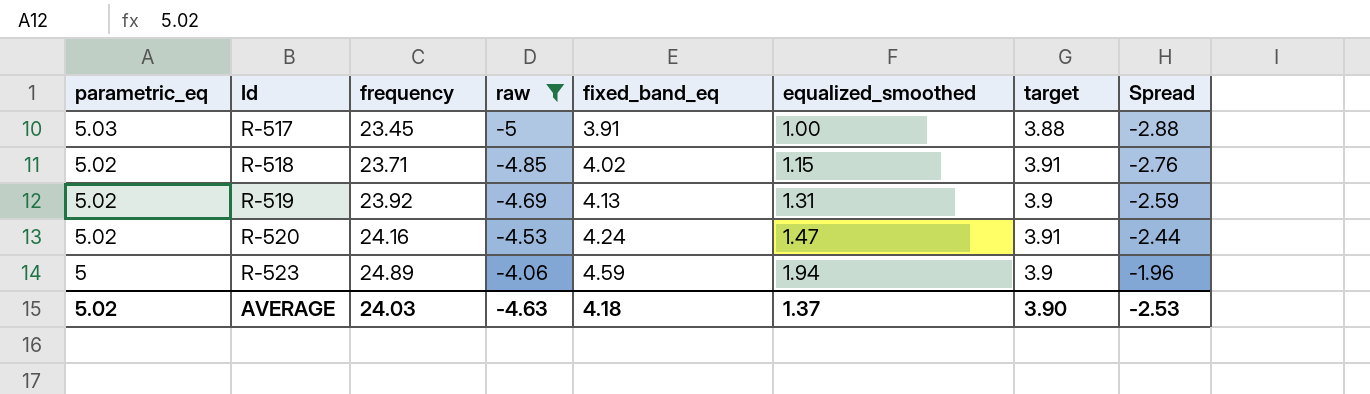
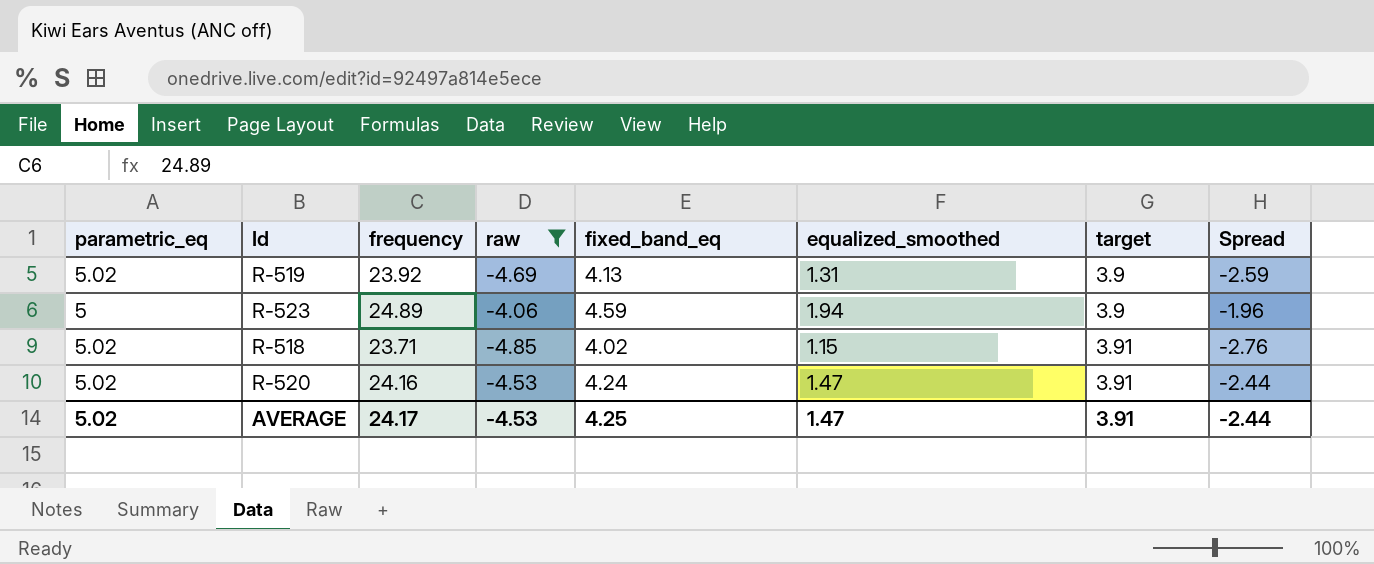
row order: parametric_eq descending -> target ascending
row R-517: 5.03 | 23.45 | -5 | 3.91 | 1.00 | 3.88 | -2.88 -> none
AVERAGE | frequency: 24.03 -> 24.17
AVERAGE | raw: -4.63 -> -4.53
AVERAGE | fixed_band_eq: 4.18 -> 4.25
AVERAGE | equalized_smoothed: 1.37 -> 1.47
AVERAGE | target: 3.90 -> 3.91
AVERAGE | Spread: -2.53 -> -2.44

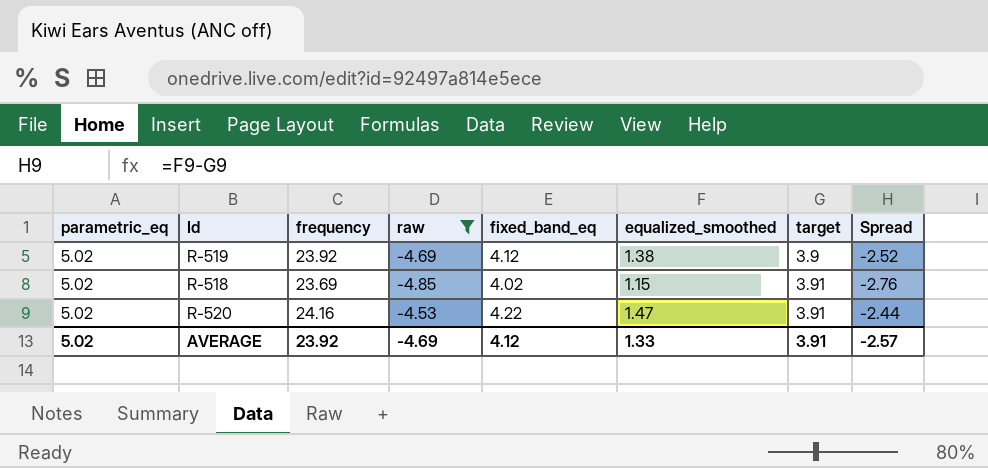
row R-523: 5 | 24.89 | -4.06 | 4.59 | 1.94 | 3.9 | -1.96 -> none
R-519 | fixed_band_eq: 4.13 -> 4.12
R-519 | equalized_smoothed: 1.31 -> 1.38
R-519 | Spread: -2.59 -> -2.52
R-518 | frequency: 23.71 -> 23.69
R-520 | fixed_band_eq: 4.24 -> 4.22
AVERAGE | frequency: 24.17 -> 23.92
AVERAGE | raw: -4.53 -> -4.69
AVERAGE | fixed_band_eq: 4.25 -> 4.12
AVERAGE | equalized_smoothed: 1.47 -> 1.33
AVERAGE | Spread: -2.44 -> -2.57

